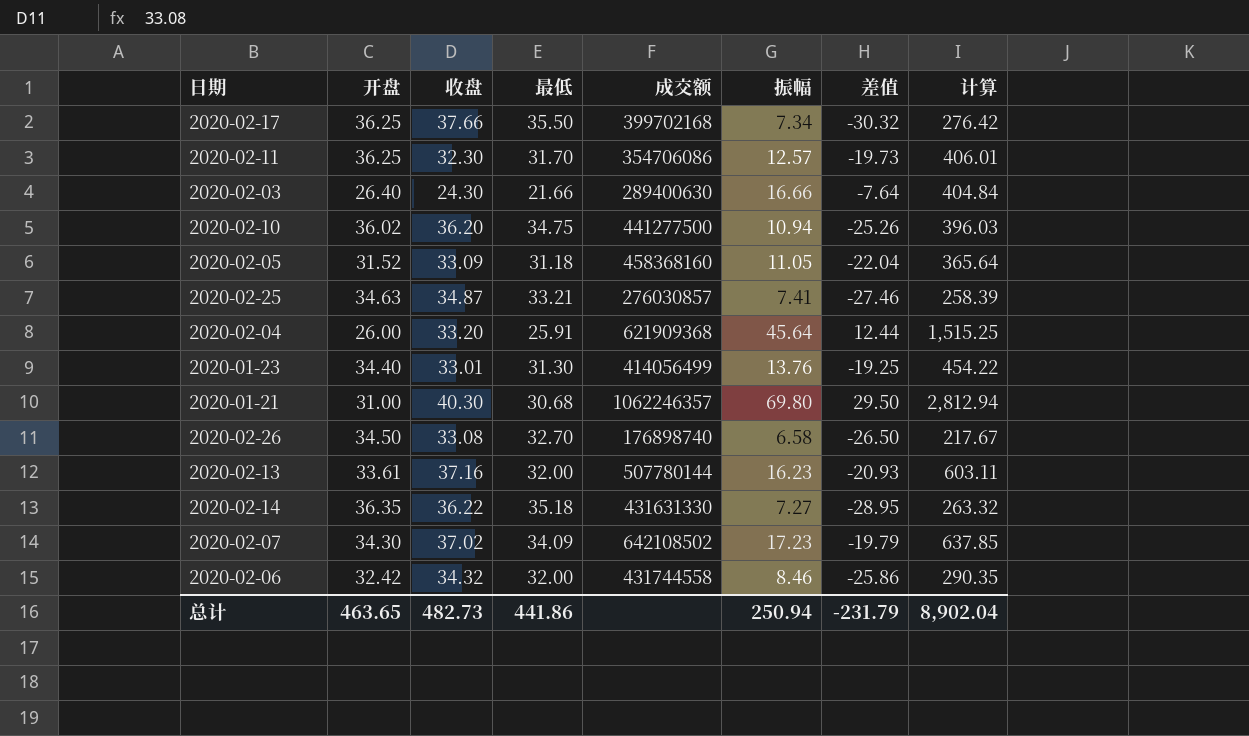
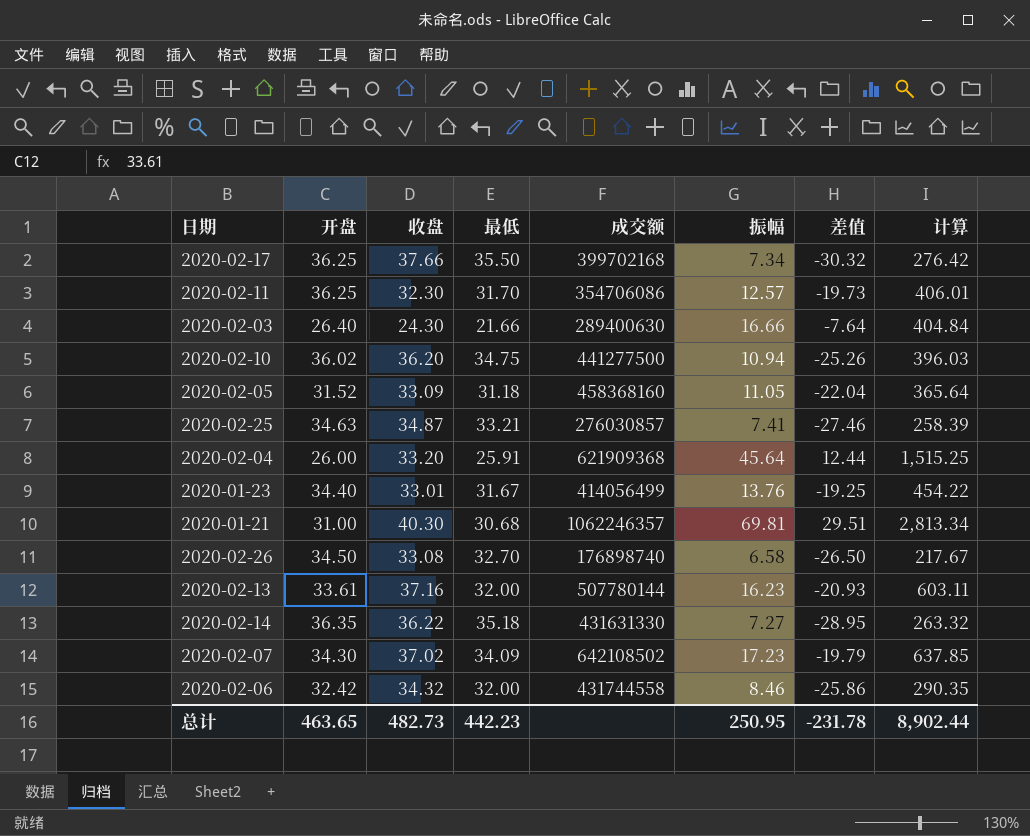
2020-01-23 | 最低: 31.30 -> 31.67
2020-01-21 | 振幅: 69.80 -> 69.81
2020-01-21 | 差值: 29.50 -> 29.51
2020-01-21 | 计算: 2,812.94 -> 2,813.34
总计 | 最低: 441.86 -> 442.23
总计 | 振幅: 250.94 -> 250.95
总计 | 差值: -231.79 -> -231.78
总计 | 计算: 8,902.04 -> 8,902.44

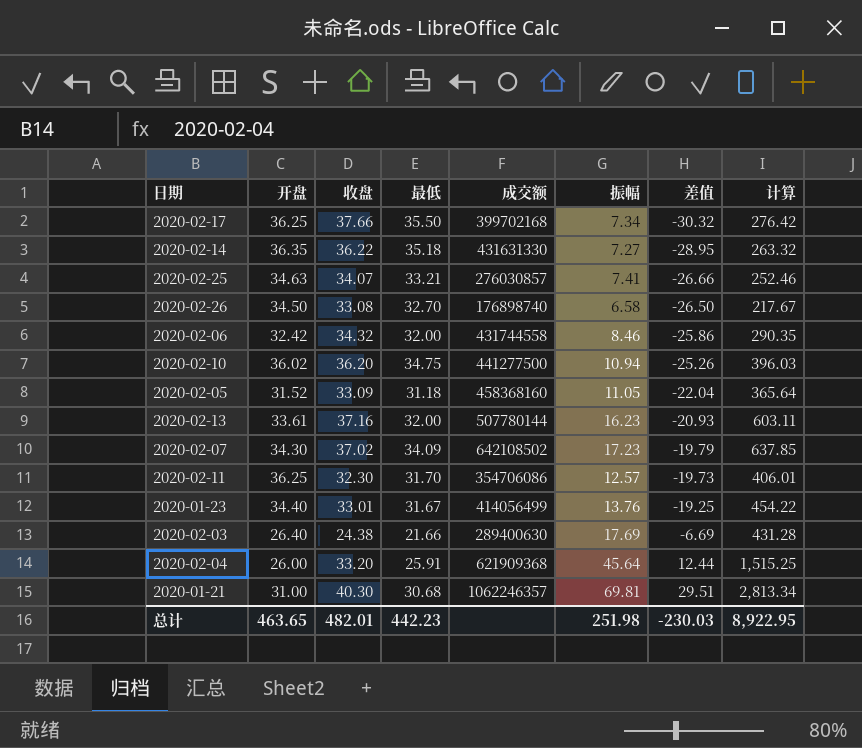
row order: none -> 差值 ascending
2020-02-25 | 收盘: 34.87 -> 34.07
2020-02-25 | 差值: -27.46 -> -26.66
2020-02-25 | 计算: 258.39 -> 252.46
2020-02-03 | 收盘: 24.30 -> 24.38
2020-02-03 | 振幅: 16.66 -> 17.69
2020-02-03 | 差值: -7.64 -> -6.69
2020-02-03 | 计算: 404.84 -> 431.28
总计 | 收盘: 482.73 -> 482.01
总计 | 振幅: 250.95 -> 251.98
总计 | 差值: -231.78 -> -230.03
总计 | 计算: 8,902.44 -> 8,922.95

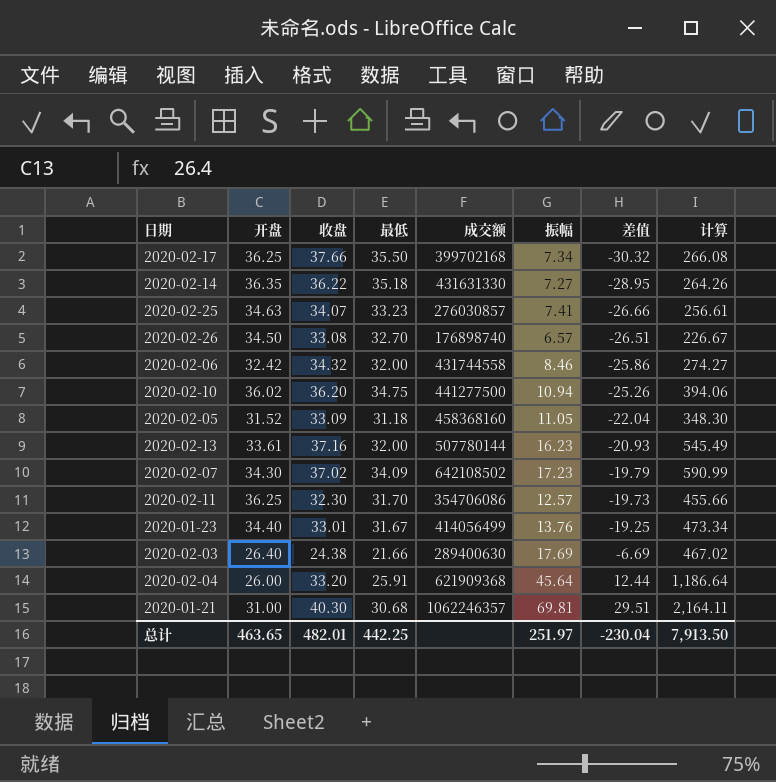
column 计算 | formula: [收盘] * [振幅] -> [开盘] * [振幅]
2020-02-25 | 最低: 33.21 -> 33.23
2020-02-26 | 振幅: 6.58 -> 6.57
2020-02-26 | 差值: -26.50 -> -26.51
总计 | 最低: 442.23 -> 442.25
总计 | 振幅: 251.98 -> 251.97
总计 | 差值: -230.03 -> -230.04
总计 | 计算: 8,922.95 -> 7,913.50

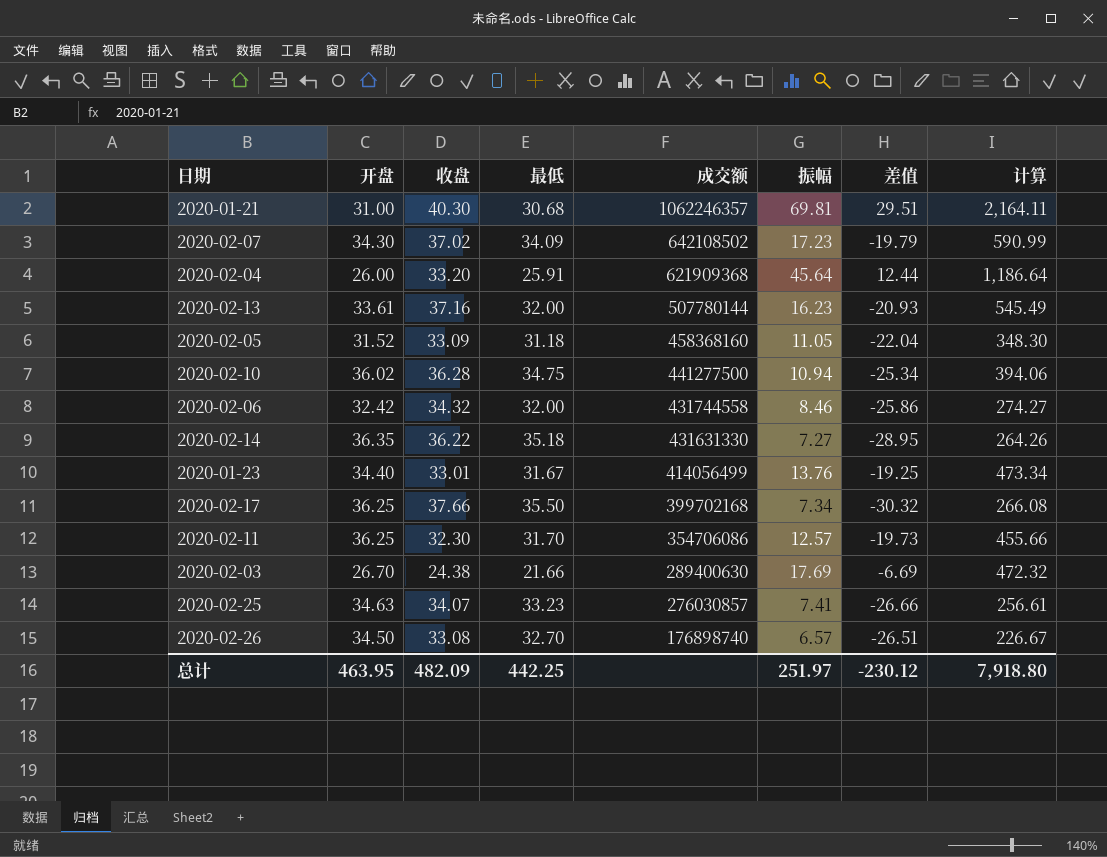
row order: 差值 ascending -> 成交额 descending
2020-02-10 | 收盘: 36.20 -> 36.28
2020-02-10 | 差值: -25.26 -> -25.34
2020-02-03 | 开盘: 26.40 -> 26.70
2020-02-03 | 计算: 467.02 -> 472.32
总计 | 开盘: 463.65 -> 463.95
总计 | 收盘: 482.01 -> 482.09
总计 | 差值: -230.04 -> -230.12
总计 | 计算: 7,913.50 -> 7,918.80

